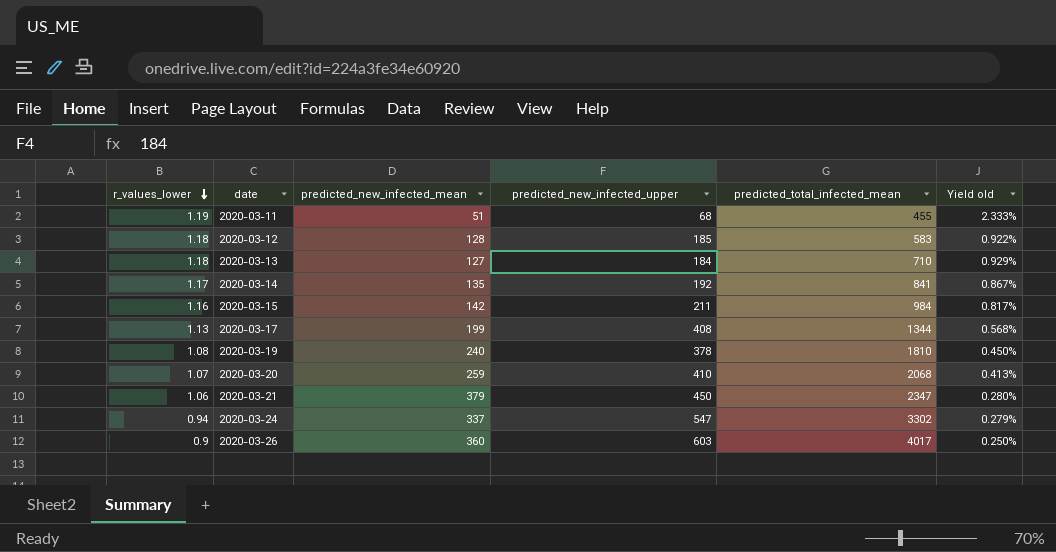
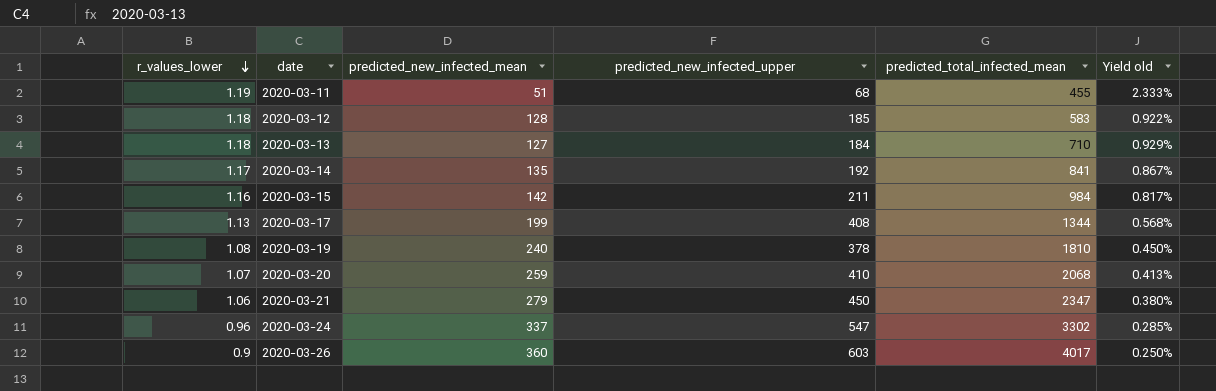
2020-03-21 | predicted_new_infected_mean: 379 -> 279
2020-03-21 | Yield old: 0.280% -> 0.380%
2020-03-24 | r_values_lower: 0.94 -> 0.96
2020-03-24 | Yield old: 0.279% -> 0.285%

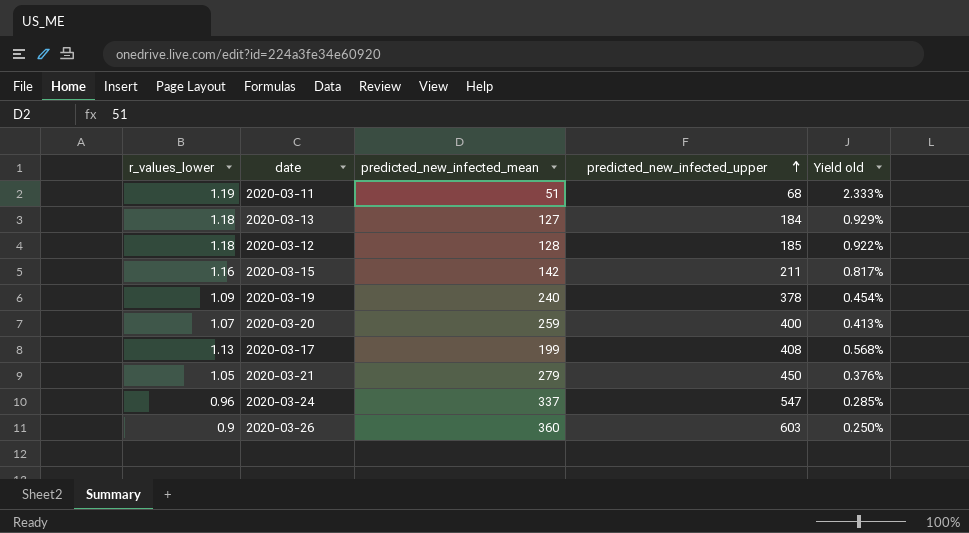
row order: r_values_lower descending -> predicted_new_infected_upper ascending
column predicted_total_infected_mean | position: 5 -> none
row 2020-03-14: 1.17 | 135 | 192 | 841 | 0.867% -> none
2020-03-19 | r_values_lower: 1.08 -> 1.09
2020-03-19 | Yield old: 0.450% -> 0.454%
2020-03-20 | predicted_new_infected_upper: 410 -> 400
2020-03-21 | r_values_lower: 1.06 -> 1.05
2020-03-21 | Yield old: 0.380% -> 0.376%

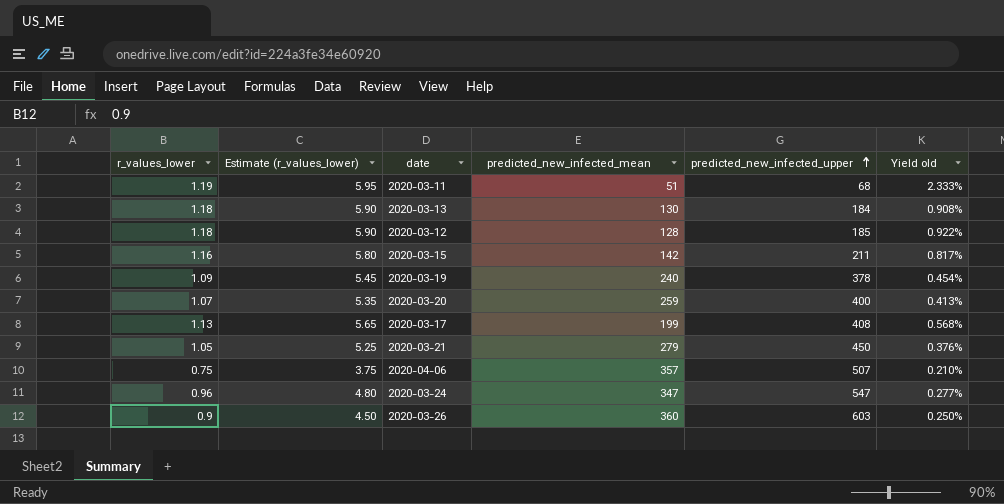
column Estimate (r_values_lower) | formula: none -> [r_values_lower] * 5
2020-03-13 | predicted_new_infected_mean: 127 -> 130
2020-03-13 | Yield old: 0.929% -> 0.908%
row 2020-04-06: none -> 0.75 | 3.75 | 357 | 507 | 0.210%
2020-03-24 | predicted_new_infected_mean: 337 -> 347
2020-03-24 | Yield old: 0.285% -> 0.277%

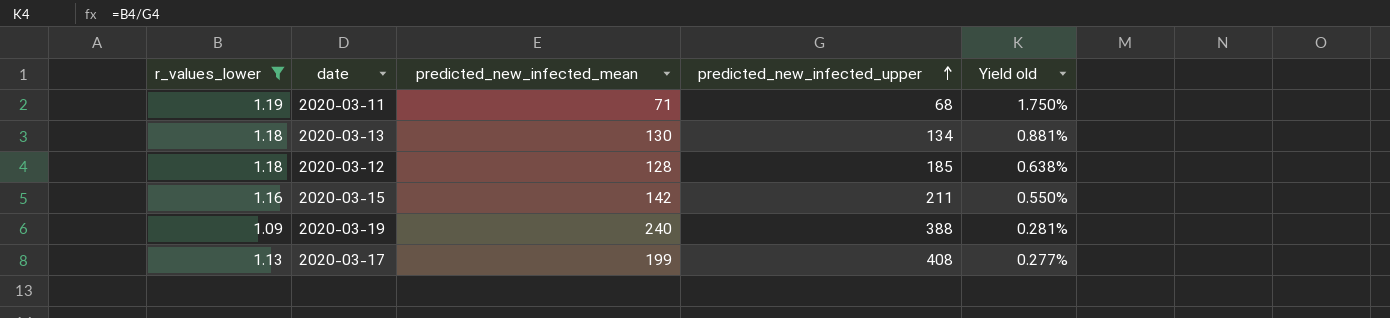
filter: none -> r_values_lower >= 1.09
column Estimate (r_values_lower) | formula: [r_values_lower] * 5 -> none
column Yield old | formula: [r_values_lower] / [predicted_new_infected_mean] -> [r_values_lower] / [predicted_new_infected_upper]
2020-03-11 | predicted_new_infected_mean: 51 -> 71
2020-03-13 | predicted_new_infected_upper: 184 -> 134
2020-03-19 | predicted_new_infected_upper: 378 -> 388

